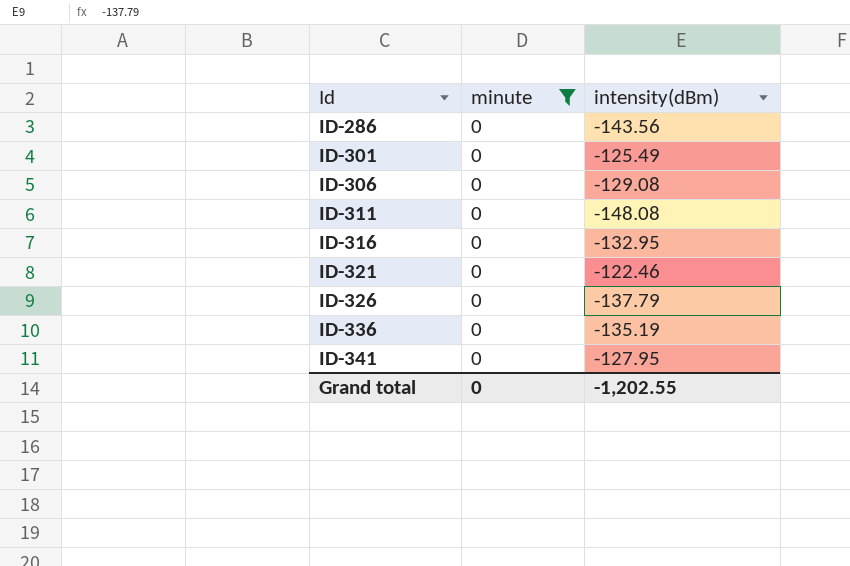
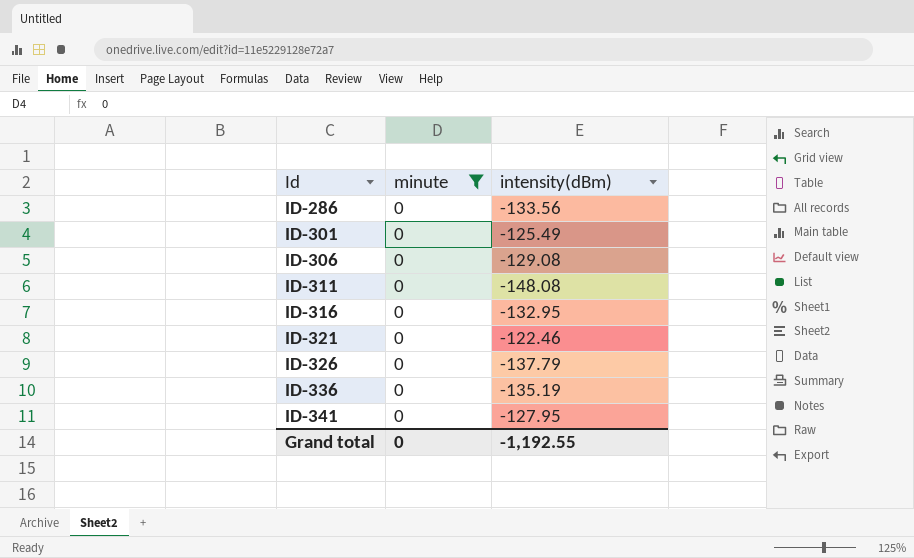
ID-286 | intensity(dBm): -143.56 -> -133.56
Grand total | intensity(dBm): -1,202.55 -> -1,192.55

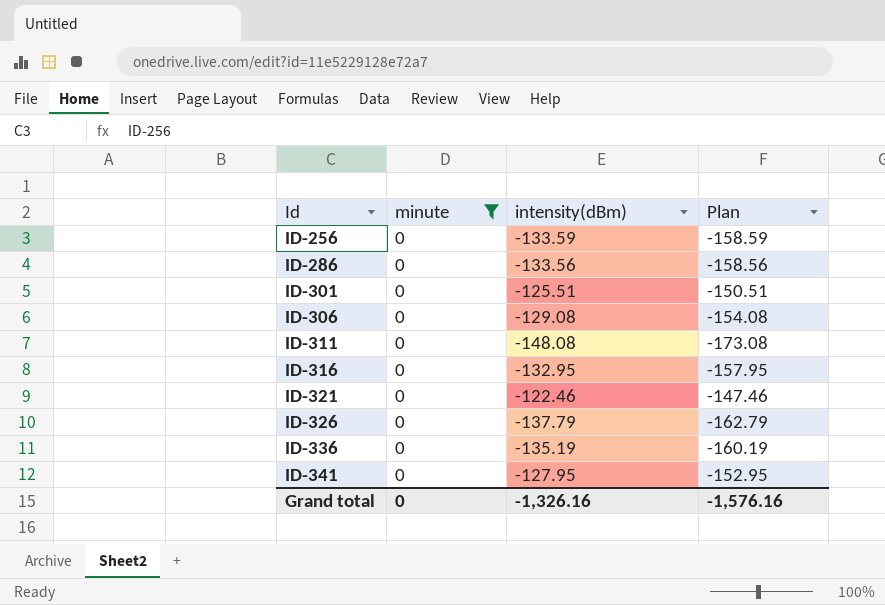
column Plan | formula: none -> [intensity(dBm)] - 25
row ID-256: none -> 0 | -133.59 | -158.59
ID-301 | intensity(dBm): -125.49 -> -125.51
Grand total | intensity(dBm): -1,192.55 -> -1,326.16

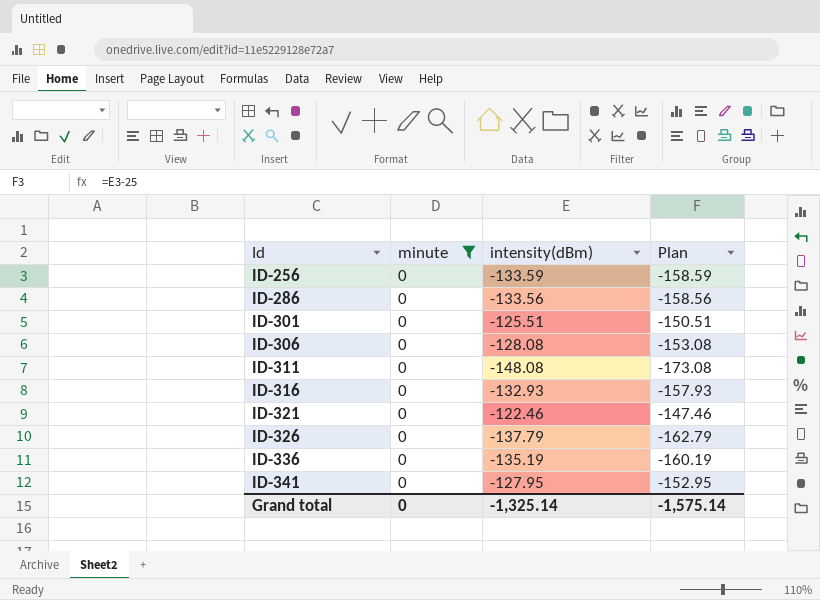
ID-306 | intensity(dBm): -129.08 -> -128.08
ID-306 | Plan: -154.08 -> -153.08
ID-316 | intensity(dBm): -132.95 -> -132.93
ID-316 | Plan: -157.95 -> -157.93
Grand total | intensity(dBm): -1,326.16 -> -1,325.14
Grand total | Plan: -1,576.16 -> -1,575.14

